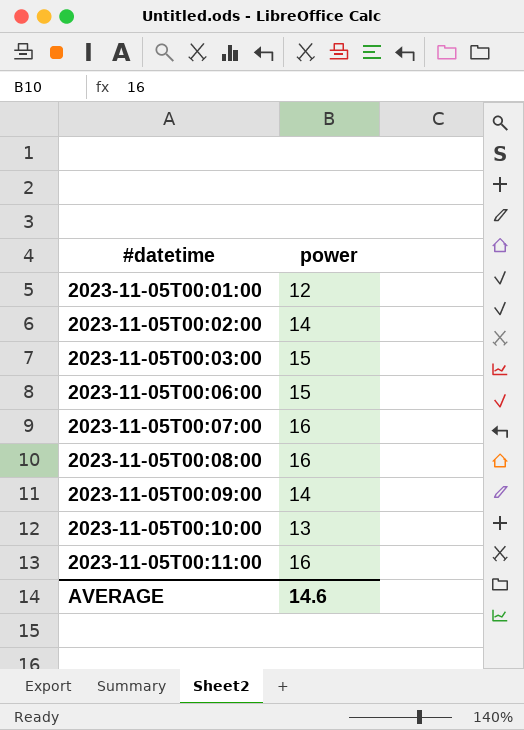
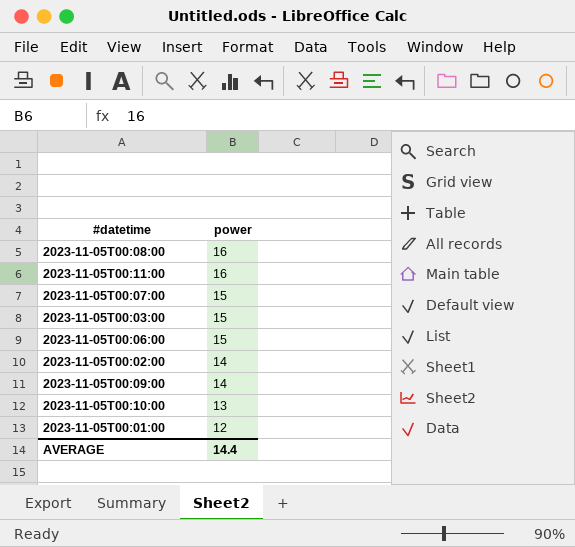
row order: #datetime ascending -> power descending
2023-11-05T00:07:00 | power: 16 -> 15
AVERAGE | power: 14.6 -> 14.4

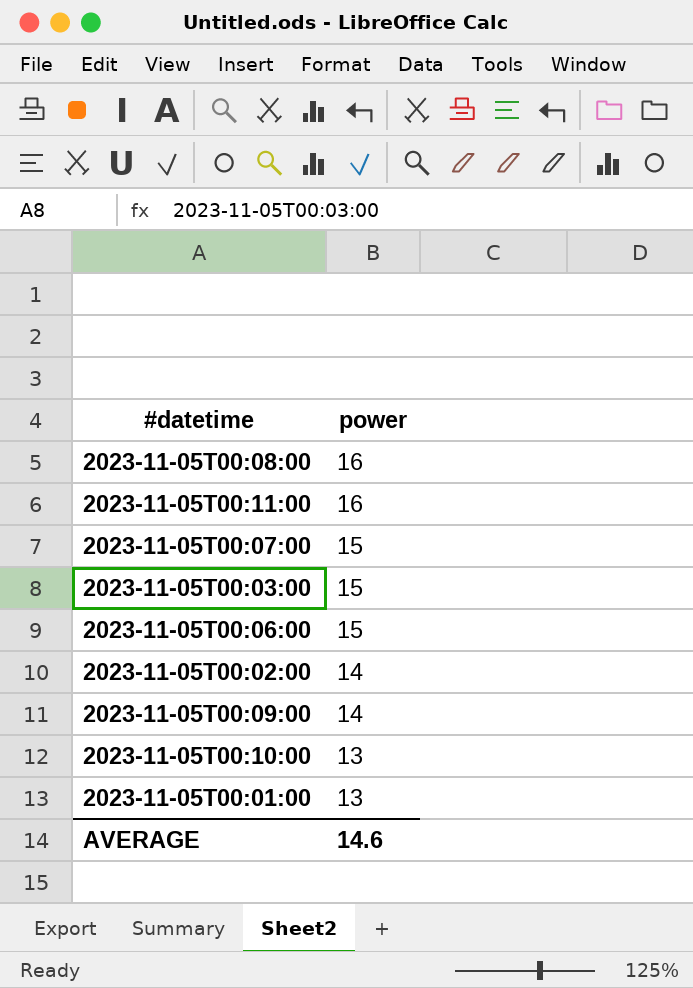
2023-11-05T00:01:00 | power: 12 -> 13
AVERAGE | power: 14.4 -> 14.6

